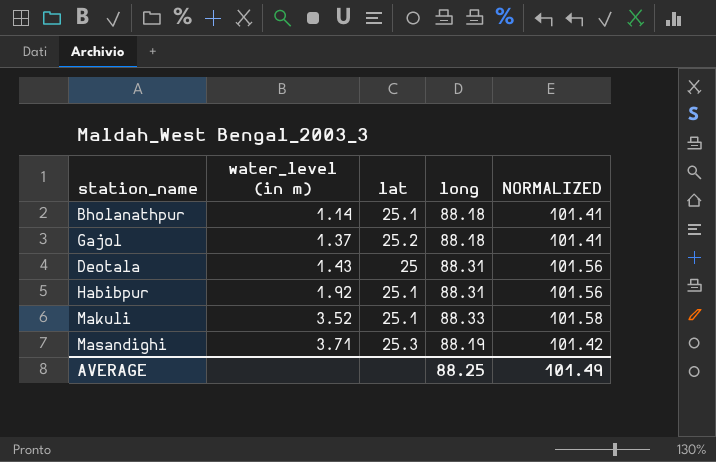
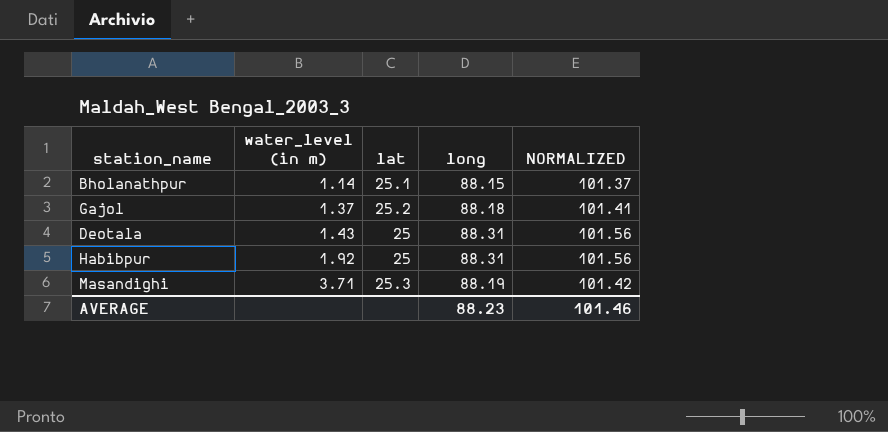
row Makuli: 3.52 | 25.1 | 88.33 | 101.58 -> none
Bholanathpur | long: 88.18 -> 88.15
Bholanathpur | NORMALIZED: 101.41 -> 101.37
Habibpur | lat: 25.1 -> 25
AVERAGE | long: 88.25 -> 88.23
AVERAGE | NORMALIZED: 101.49 -> 101.46

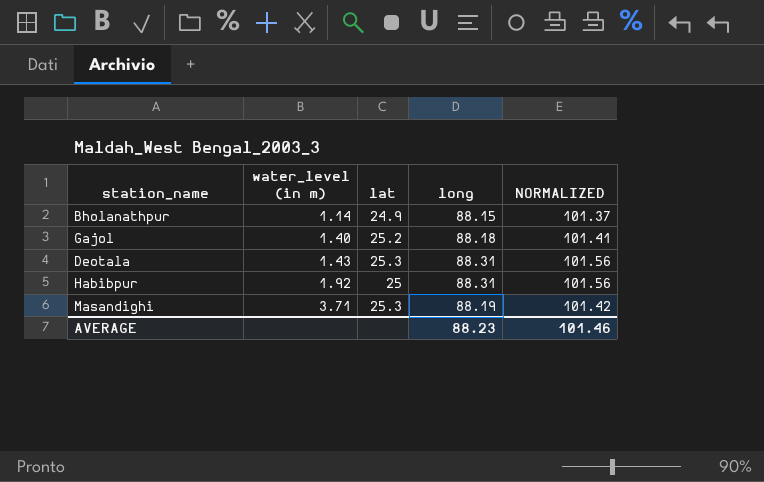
Bholanathpur | lat: 25.1 -> 24.9
Gajol | water_level (in m): 1.37 -> 1.40
Deotala | lat: 25 -> 25.3

